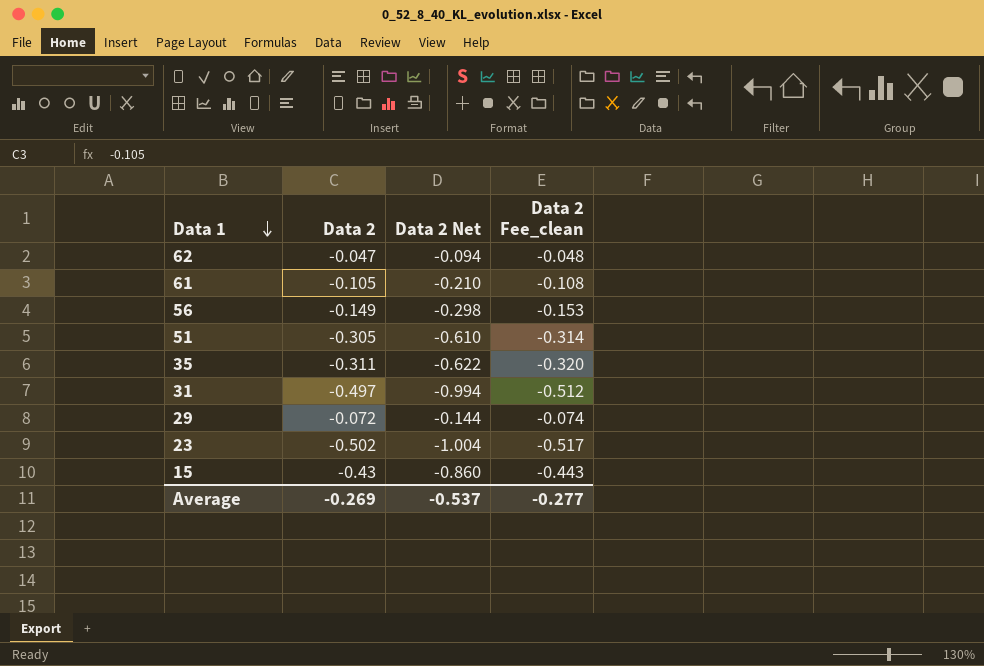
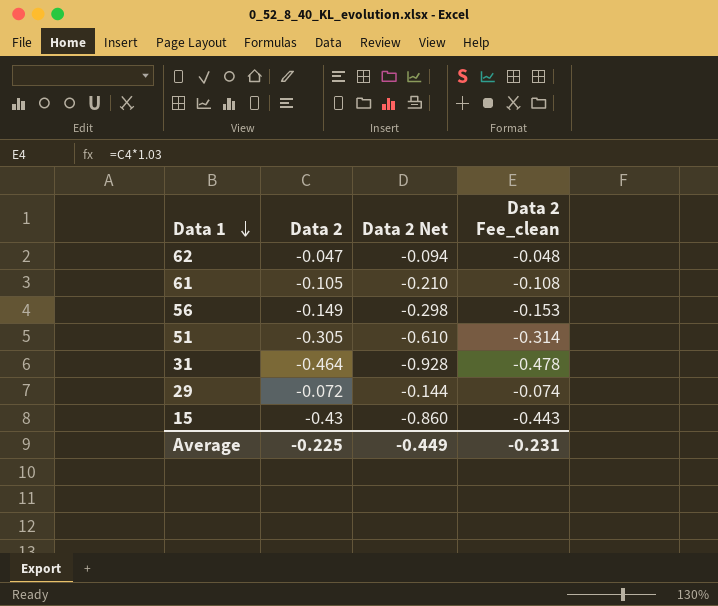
row 35: -0.311 | -0.622 | -0.320 -> none
row 23: -0.502 | -1.004 | -0.517 -> none
31 | Data 2: -0.497 -> -0.464
31 | Data 2 Net: -0.994 -> -0.928
31 | Data 2 Fee_clean: -0.512 -> -0.478
Average | Data 2: -0.269 -> -0.225
Average | Data 2 Net: -0.537 -> -0.449
Average | Data 2 Fee_clean: -0.277 -> -0.231

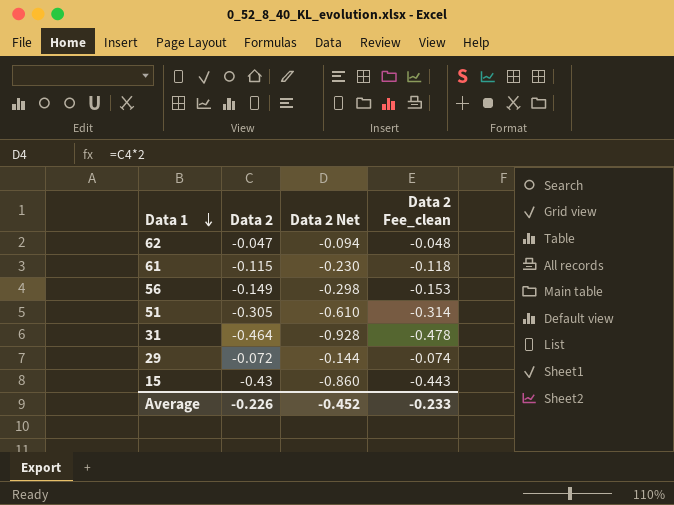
61 | Data 2: -0.105 -> -0.115
61 | Data 2 Net: -0.210 -> -0.230
61 | Data 2 Fee_clean: -0.108 -> -0.118
Average | Data 2: -0.225 -> -0.226
Average | Data 2 Net: -0.449 -> -0.452
Average | Data 2 Fee_clean: -0.231 -> -0.233

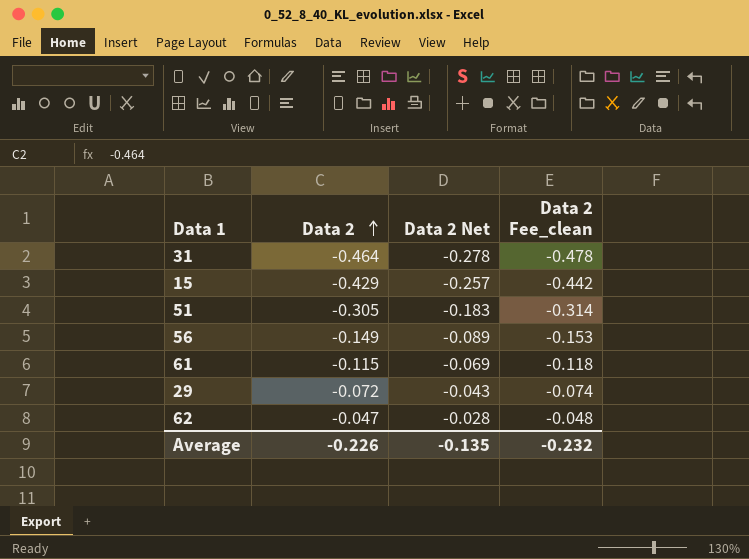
row order: Data 1 descending -> Data 2 ascending
column Data 2 Net | formula: [Data 2] * 2 -> [Data 2] * 0.6
15 | Data 2: -0.43 -> -0.429
15 | Data 2 Fee_clean: -0.443 -> -0.442
Average | Data 2 Net: -0.452 -> -0.135
Average | Data 2 Fee_clean: -0.233 -> -0.232

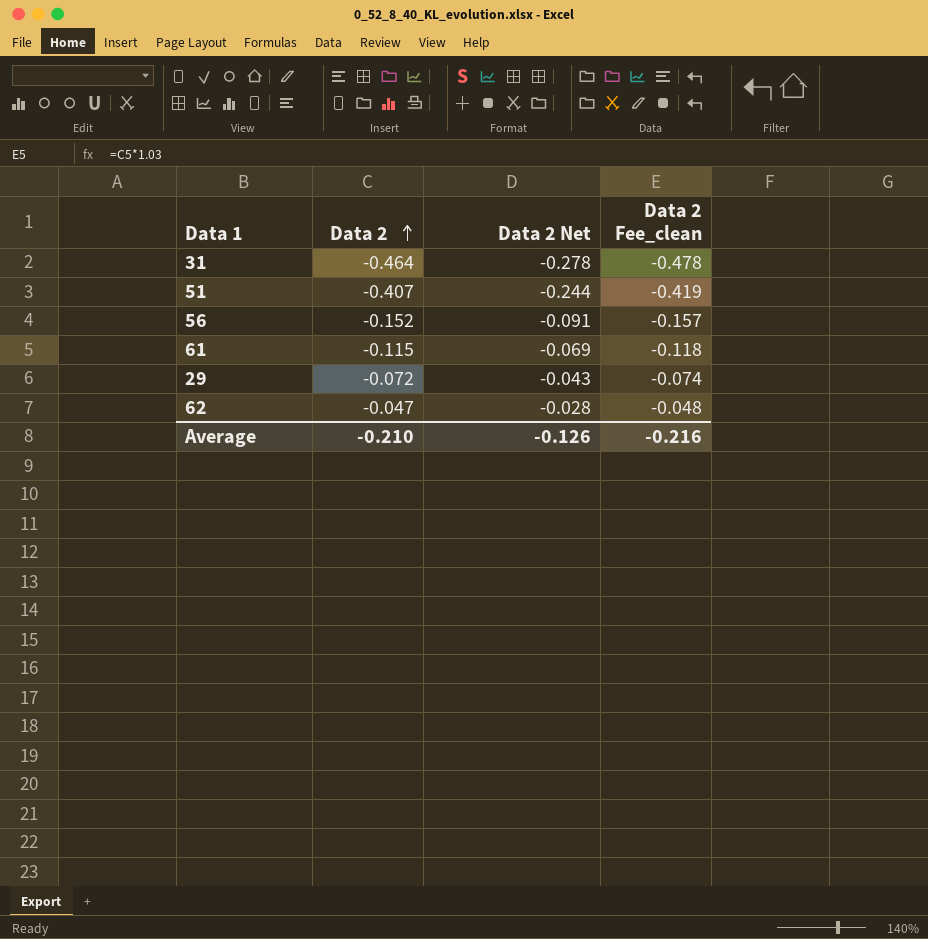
row 15: -0.429 | -0.257 | -0.442 -> none
51 | Data 2: -0.305 -> -0.407
51 | Data 2 Net: -0.183 -> -0.244
51 | Data 2 Fee_clean: -0.314 -> -0.419
56 | Data 2: -0.149 -> -0.152
56 | Data 2 Net: -0.089 -> -0.091
56 | Data 2 Fee_clean: -0.153 -> -0.157
Average | Data 2: -0.226 -> -0.210
Average | Data 2 Net: -0.135 -> -0.126
Average | Data 2 Fee_clean: -0.232 -> -0.216

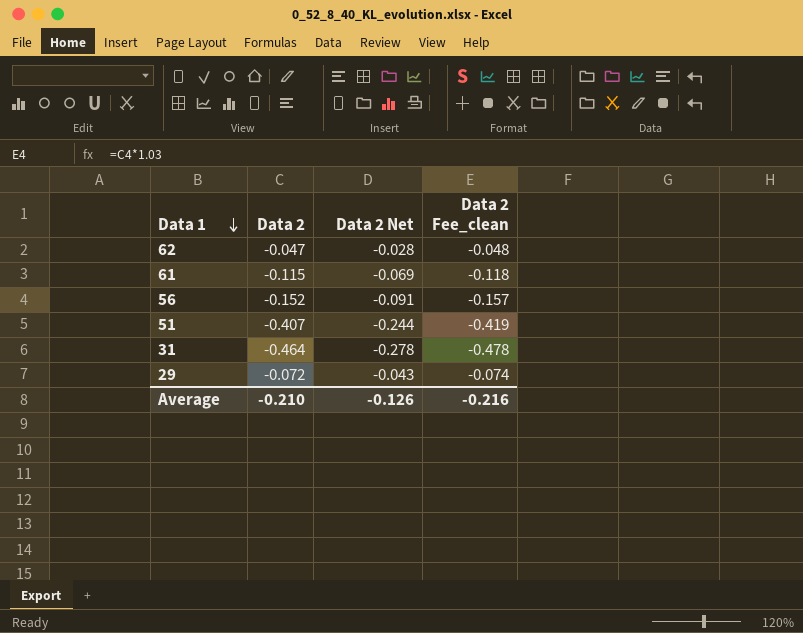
row order: Data 2 ascending -> Data 1 descending

